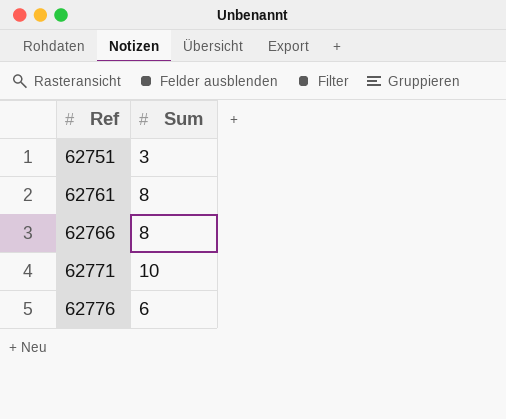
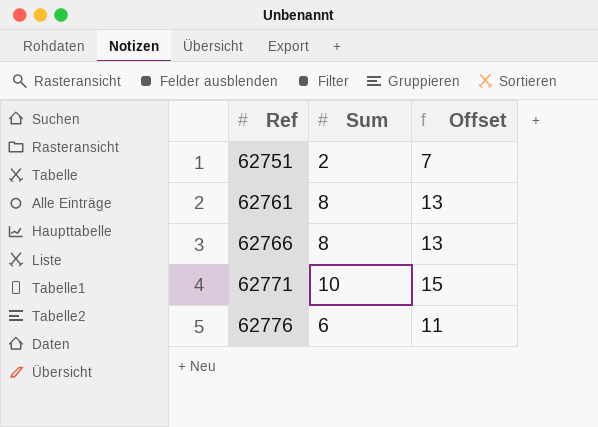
column Offset | formula: none -> [Sum] + 5
62751 | Sum: 3 -> 2

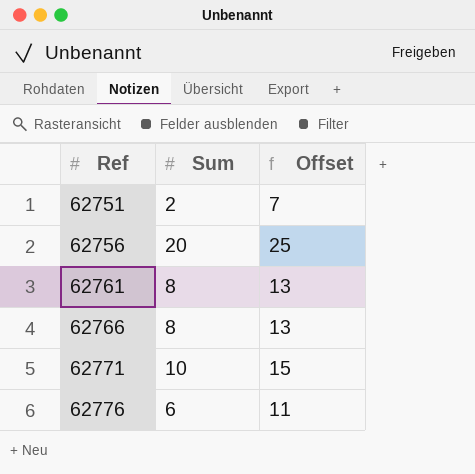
row 62756: none -> 20 | 25

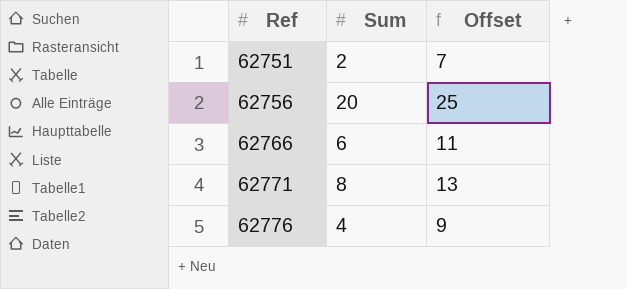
row 62761: 8 | 13 -> none
62766 | Sum: 8 -> 6
62766 | Offset: 13 -> 11
62771 | Sum: 10 -> 8
62771 | Offset: 15 -> 13
62776 | Sum: 6 -> 4
62776 | Offset: 11 -> 9

